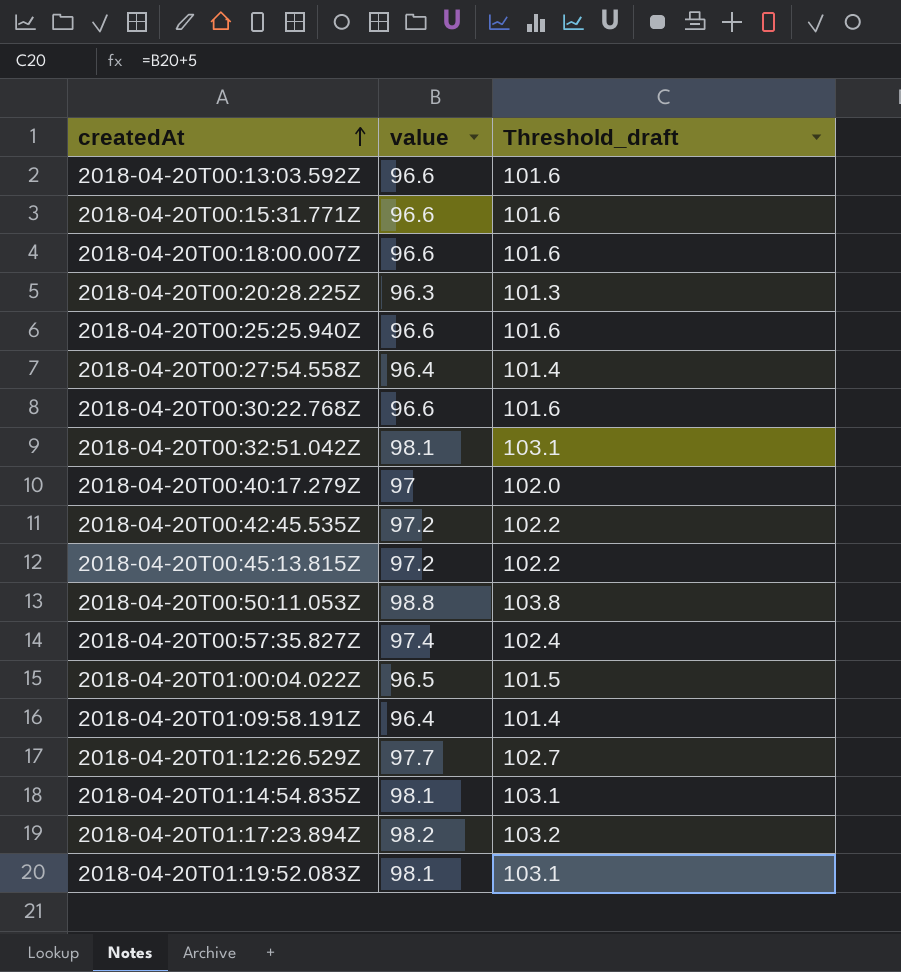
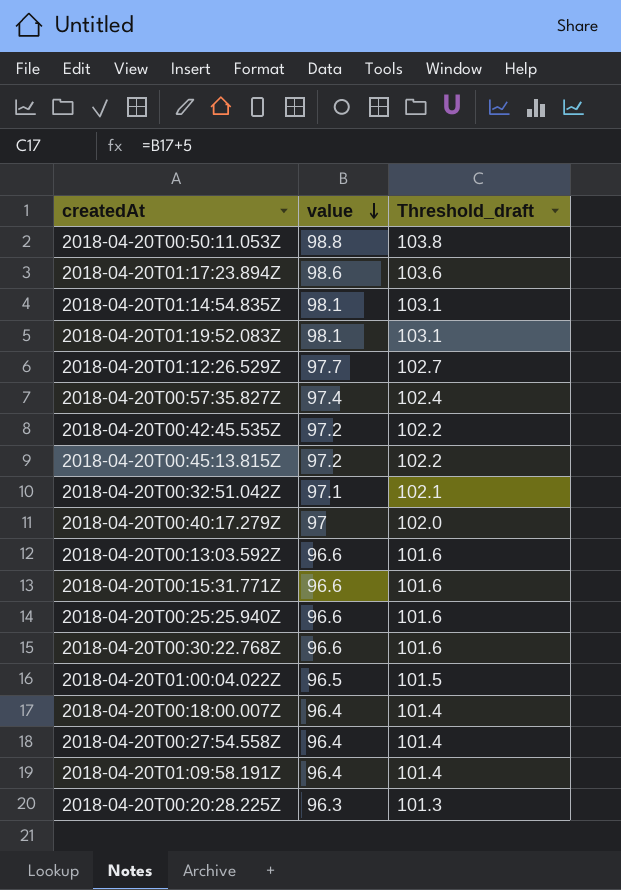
row order: createdAt ascending -> value descending
2018-04-20T01:17:23.894Z | value: 98.2 -> 98.6
2018-04-20T01:17:23.894Z | Threshold_draft: 103.2 -> 103.6
2018-04-20T00:32:51.042Z | value: 98.1 -> 97.1
2018-04-20T00:32:51.042Z | Threshold_draft: 103.1 -> 102.1
2018-04-20T00:18:00.007Z | value: 96.6 -> 96.4
2018-04-20T00:18:00.007Z | Threshold_draft: 101.6 -> 101.4

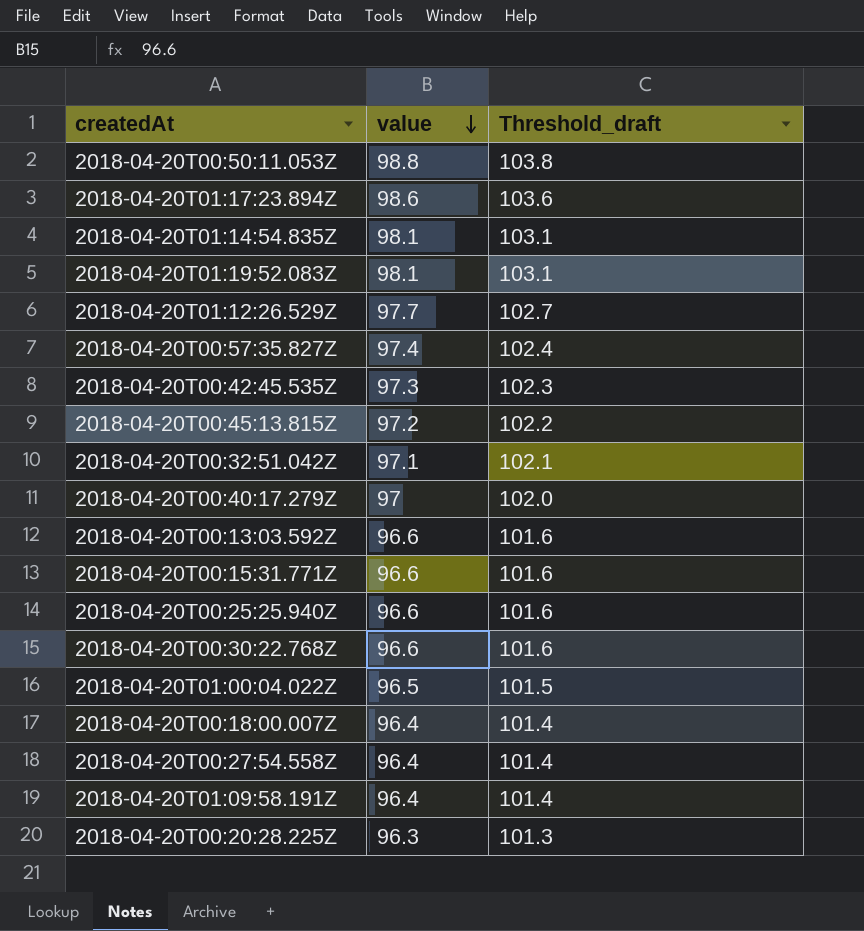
2018-04-20T00:42:45.535Z | value: 97.2 -> 97.3
2018-04-20T00:42:45.535Z | Threshold_draft: 102.2 -> 102.3

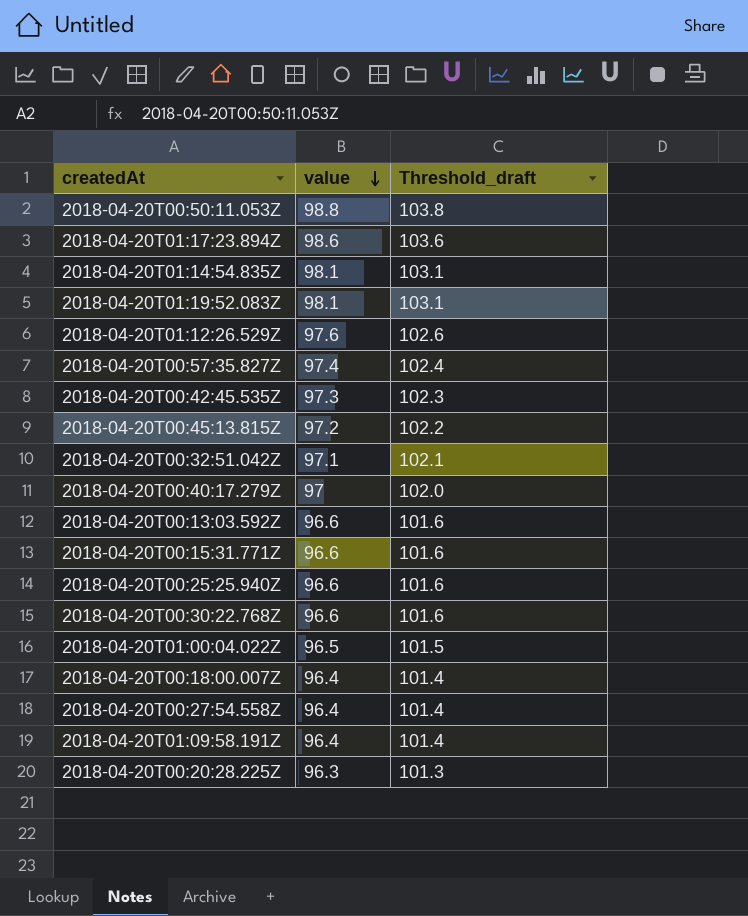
2018-04-20T01:12:26.529Z | value: 97.7 -> 97.6
2018-04-20T01:12:26.529Z | Threshold_draft: 102.7 -> 102.6

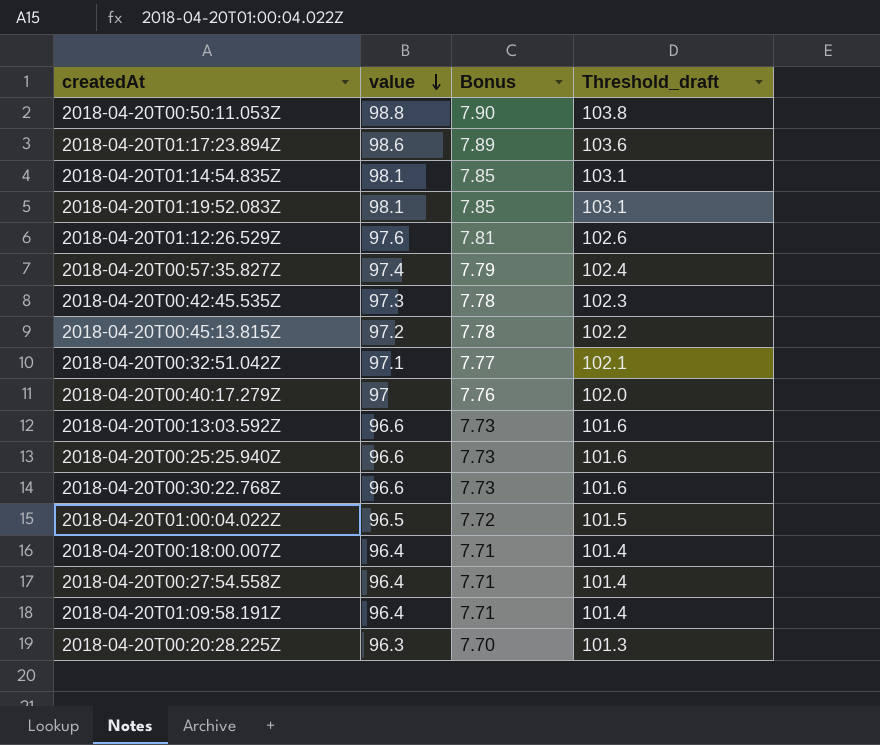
column Bonus | formula: none -> [value] * 0.08
row 2018-04-20T00:15:31.771Z: 96.6 | 101.6 -> none

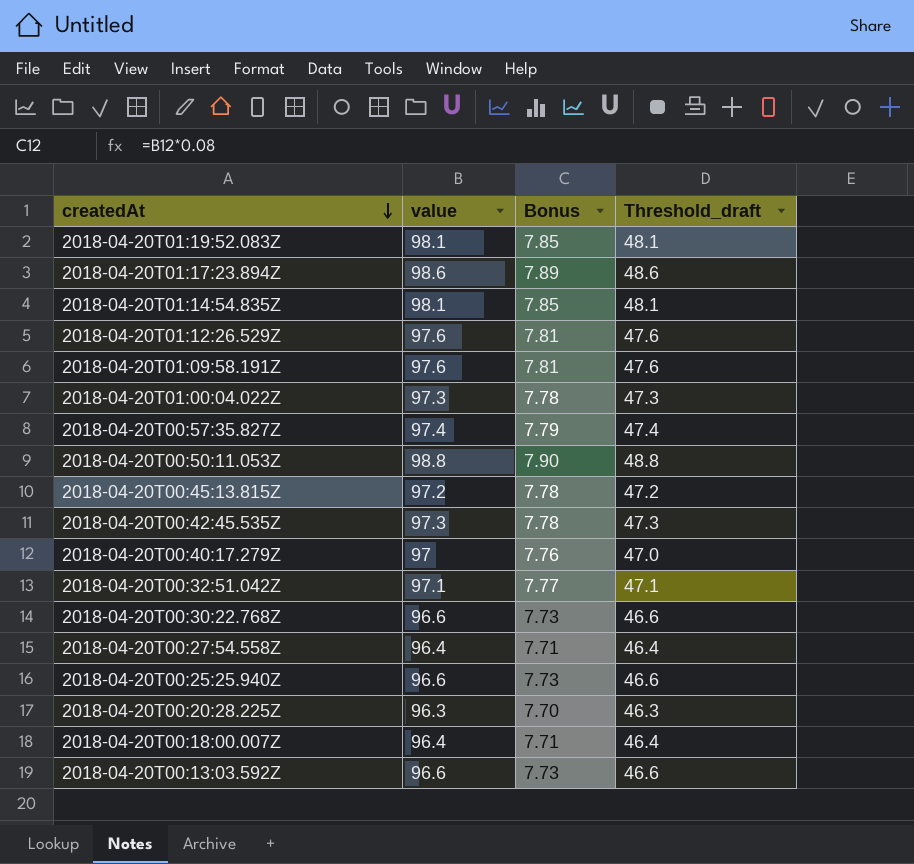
row order: value descending -> createdAt descending
column Threshold_draft | formula: [value] + 5 -> [value] - 50
2018-04-20T01:09:58.191Z | value: 96.4 -> 97.6
2018-04-20T01:09:58.191Z | Bonus: 7.71 -> 7.81
2018-04-20T01:00:04.022Z | value: 96.5 -> 97.3
2018-04-20T01:00:04.022Z | Bonus: 7.72 -> 7.78

